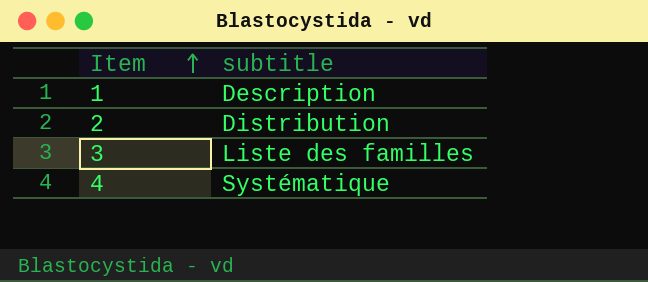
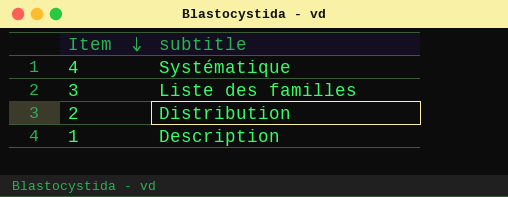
row order: Item ascending -> Item descending

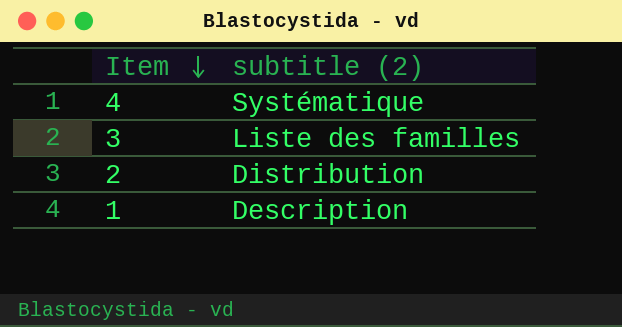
column name: subtitle -> subtitle (2)

